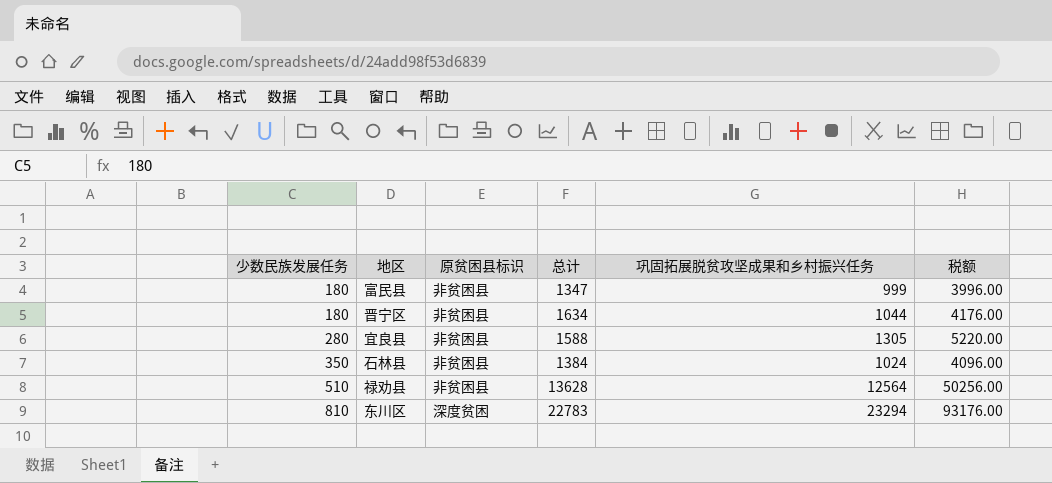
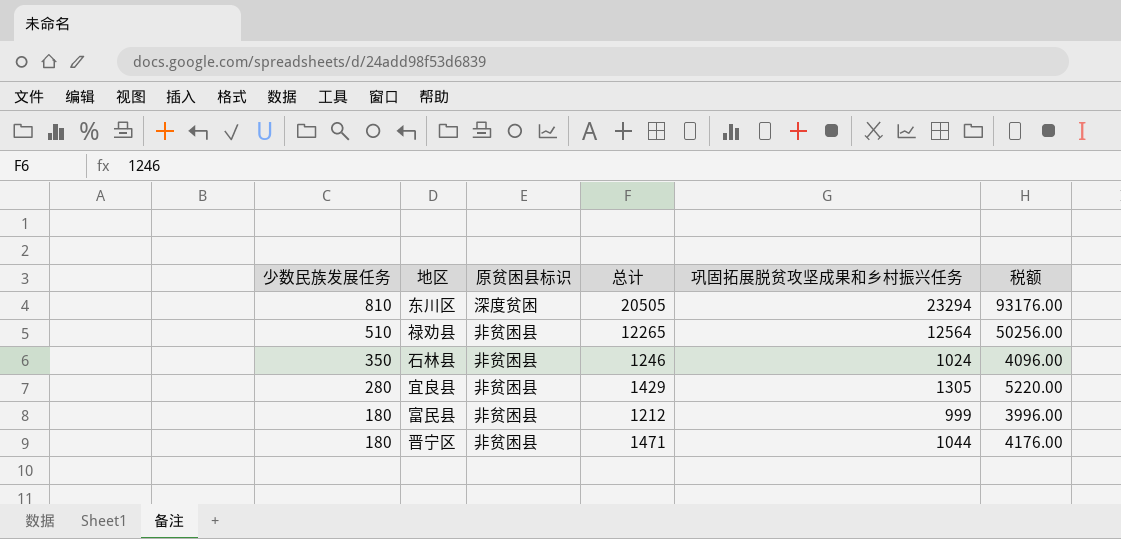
row order: 少数民族发展任务 ascending -> 少数民族发展任务 descending
东川区 | 总计: 22783 -> 20505
禄劝县 | 总计: 13628 -> 12265
石林县 | 总计: 1384 -> 1246
宜良县 | 总计: 1588 -> 1429
富民县 | 总计: 1347 -> 1212
晋宁区 | 总计: 1634 -> 1471

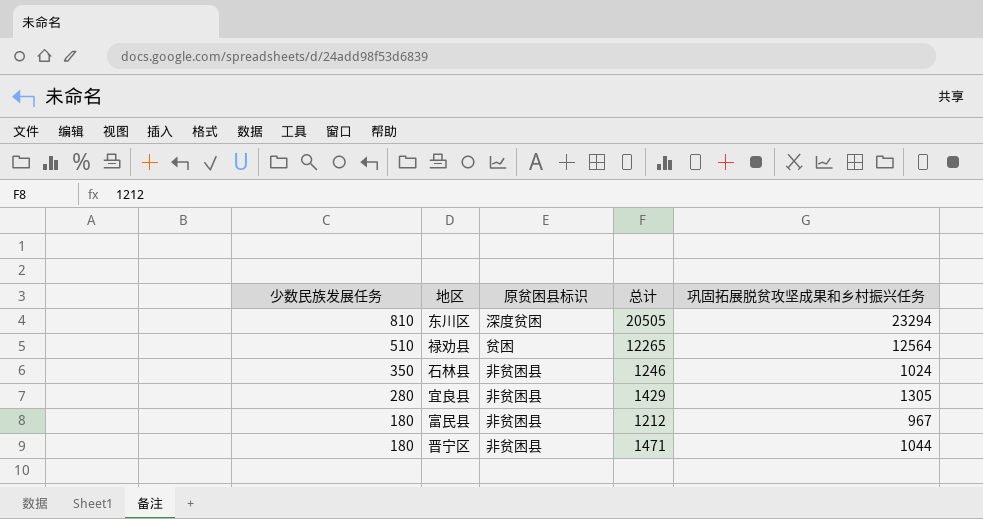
column 税额 | formula: [巩固拓展脱贫攻坚成果和乡村振兴任务] * 4 -> none
禄劝县 | 原贫困县标识: 非贫困县 -> 贫困
富民县 | 巩固拓展脱贫攻坚成果和乡村振兴任务: 999 -> 967

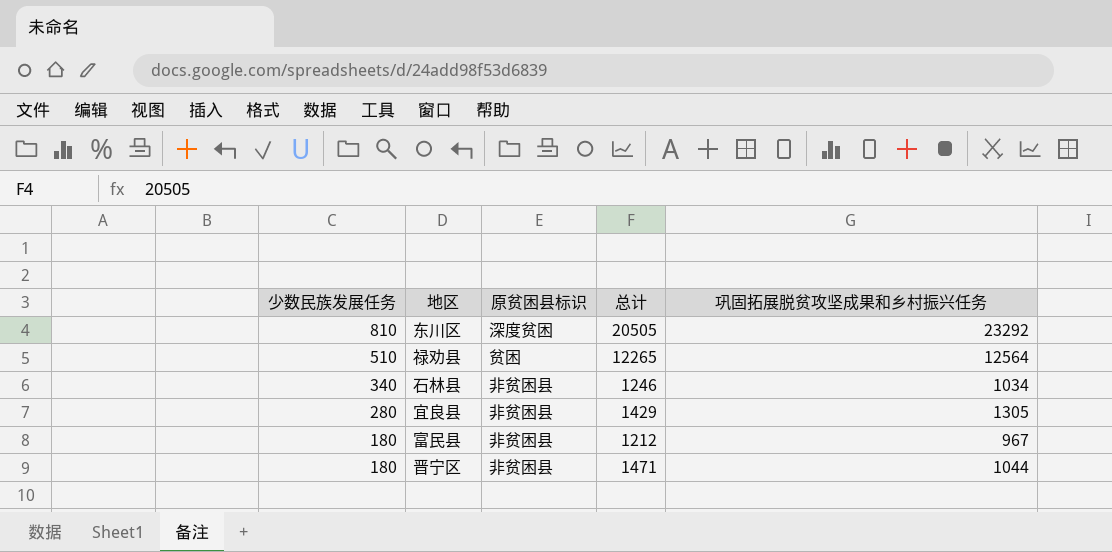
东川区 | 巩固拓展脱贫攻坚成果和乡村振兴任务: 23294 -> 23292
石林县 | 少数民族发展任务: 350 -> 340
石林县 | 巩固拓展脱贫攻坚成果和乡村振兴任务: 1024 -> 1034

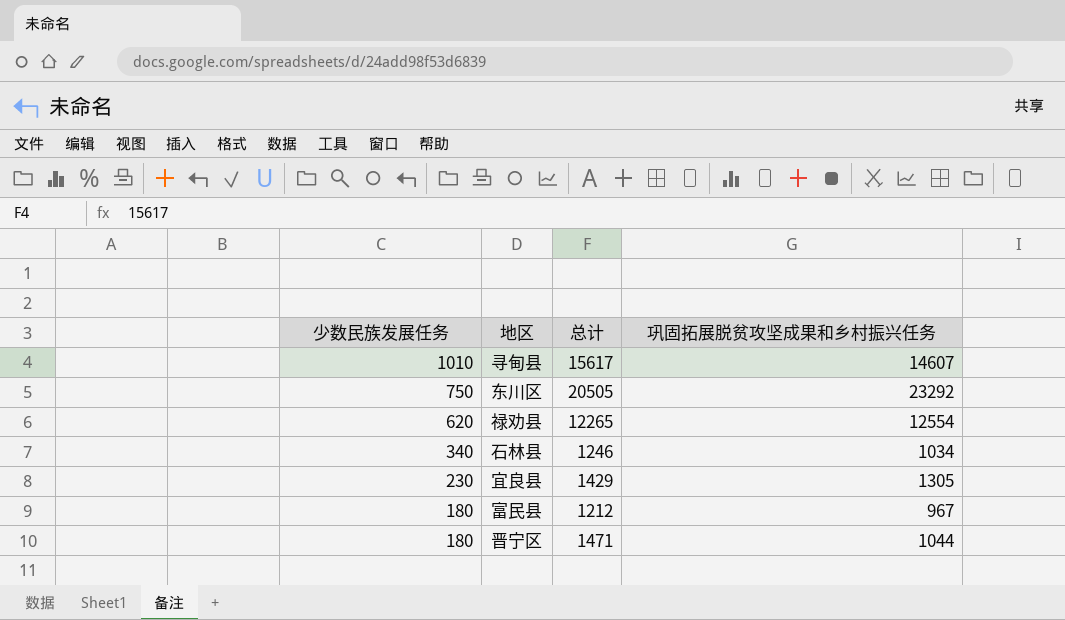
column 原贫困县标识 | position: 3 -> none
row 寻甸县: none -> 1010 | 15617 | 14607
东川区 | 少数民族发展任务: 810 -> 750
禄劝县 | 少数民族发展任务: 510 -> 620
禄劝县 | 巩固拓展脱贫攻坚成果和乡村振兴任务: 12564 -> 12554
宜良县 | 少数民族发展任务: 280 -> 230

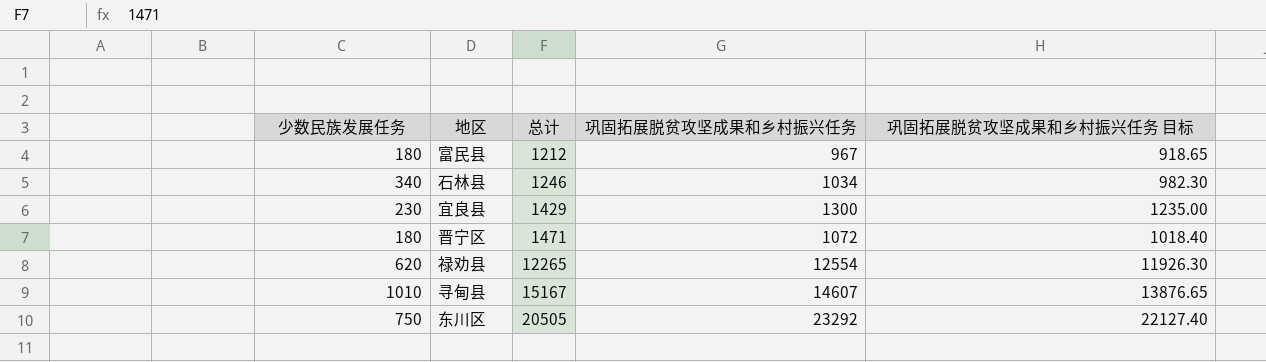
row order: 少数民族发展任务 descending -> 总计 ascending
column 巩固拓展脱贫攻坚成果和乡村振兴任务 目标 | formula: none -> [巩固拓展脱贫攻坚成果和乡村振兴任务] * 0.95
宜良县 | 巩固拓展脱贫攻坚成果和乡村振兴任务: 1305 -> 1300
晋宁区 | 巩固拓展脱贫攻坚成果和乡村振兴任务: 1044 -> 1072
寻甸县 | 总计: 15617 -> 15167

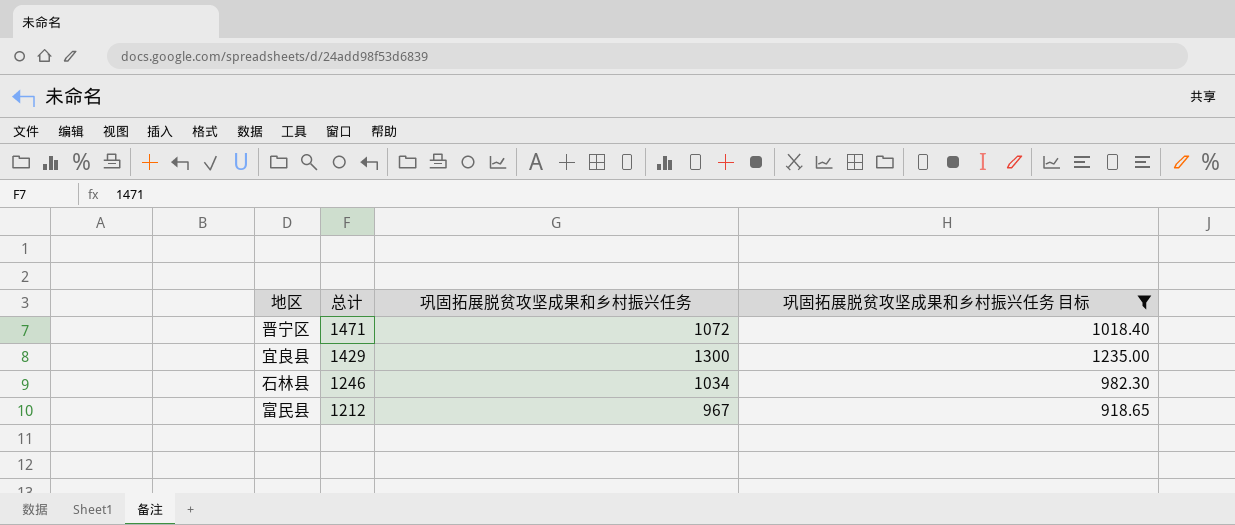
filter: none -> 巩固拓展脱贫攻坚成果和乡村振兴任务 目标 <= 1235.00
row order: 总计 ascending -> 总计 descending
column 少数民族发展任务 | position: 1 -> none

